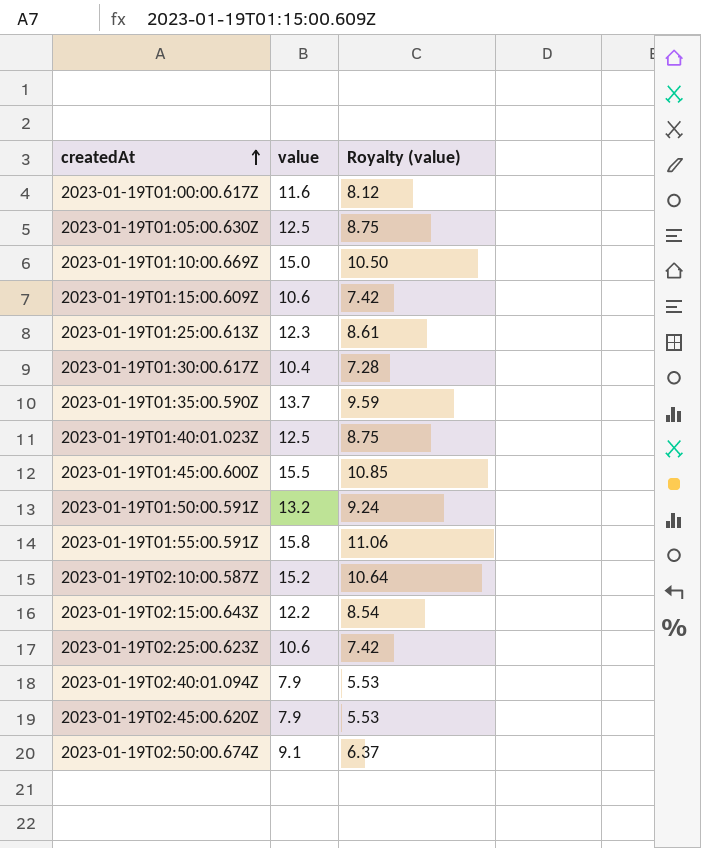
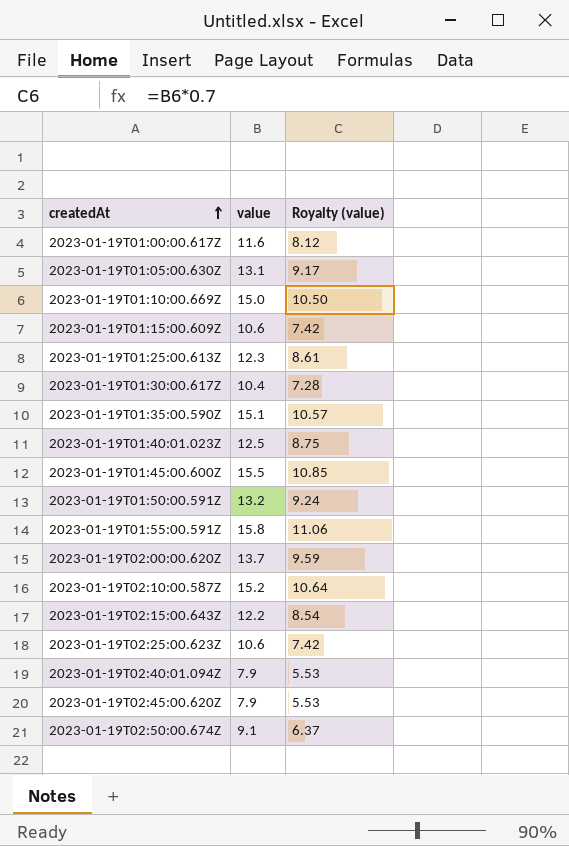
2023-01-19T01:05:00.630Z | value: 12.5 -> 13.1
2023-01-19T01:05:00.630Z | Royalty (value): 8.75 -> 9.17
2023-01-19T01:35:00.590Z | value: 13.7 -> 15.1
2023-01-19T01:35:00.590Z | Royalty (value): 9.59 -> 10.57
row 2023-01-19T02:00:00.620Z: none -> 13.7 | 9.59

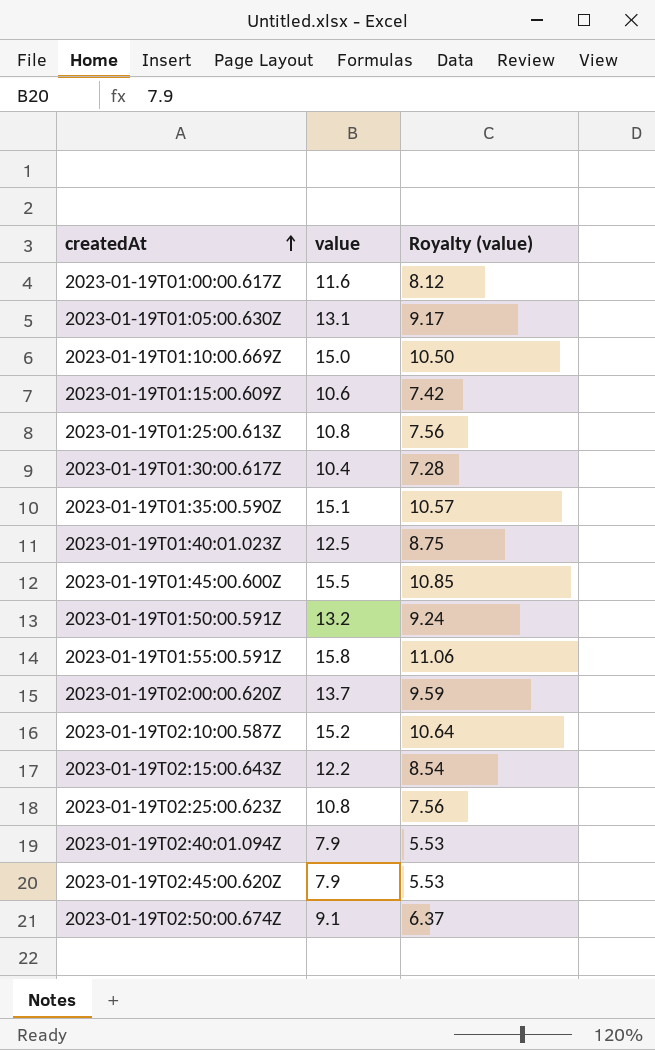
2023-01-19T01:25:00.613Z | value: 12.3 -> 10.8
2023-01-19T01:25:00.613Z | Royalty (value): 8.61 -> 7.56
2023-01-19T02:25:00.623Z | value: 10.6 -> 10.8
2023-01-19T02:25:00.623Z | Royalty (value): 7.42 -> 7.56

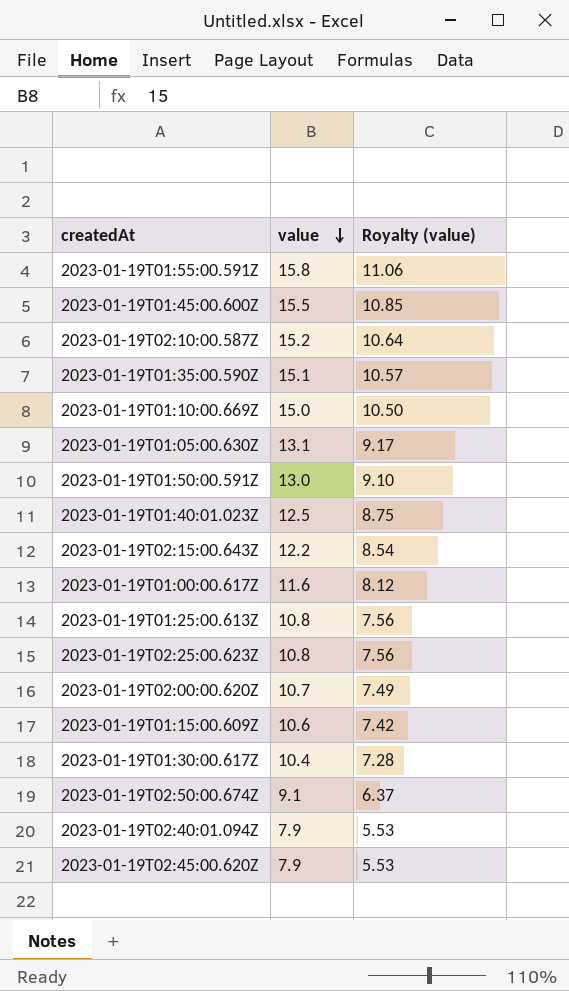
row order: createdAt ascending -> value descending
2023-01-19T01:50:00.591Z | value: 13.2 -> 13.0
2023-01-19T01:50:00.591Z | Royalty (value): 9.24 -> 9.10
2023-01-19T02:00:00.620Z | value: 13.7 -> 10.7
2023-01-19T02:00:00.620Z | Royalty (value): 9.59 -> 7.49

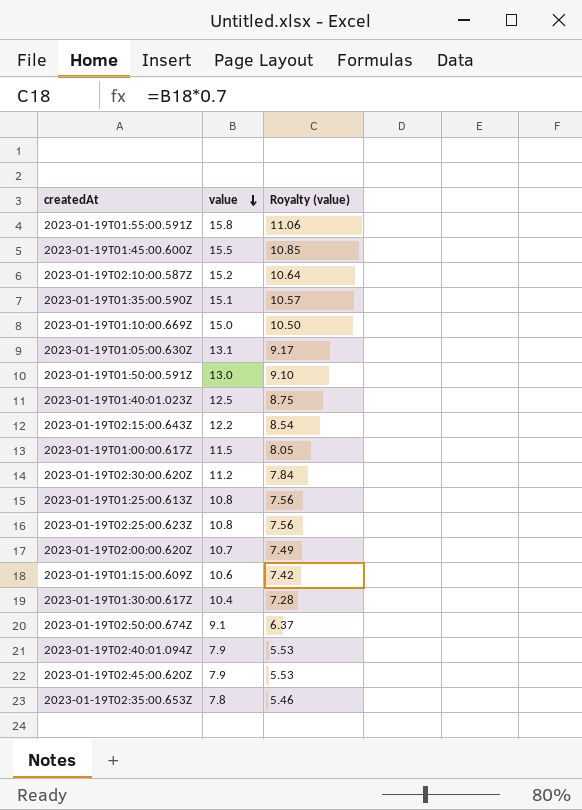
2023-01-19T01:00:00.617Z | value: 11.6 -> 11.5
2023-01-19T01:00:00.617Z | Royalty (value): 8.12 -> 8.05
row 2023-01-19T02:30:00.620Z: none -> 11.2 | 7.84
row 2023-01-19T02:35:00.653Z: none -> 7.8 | 5.46

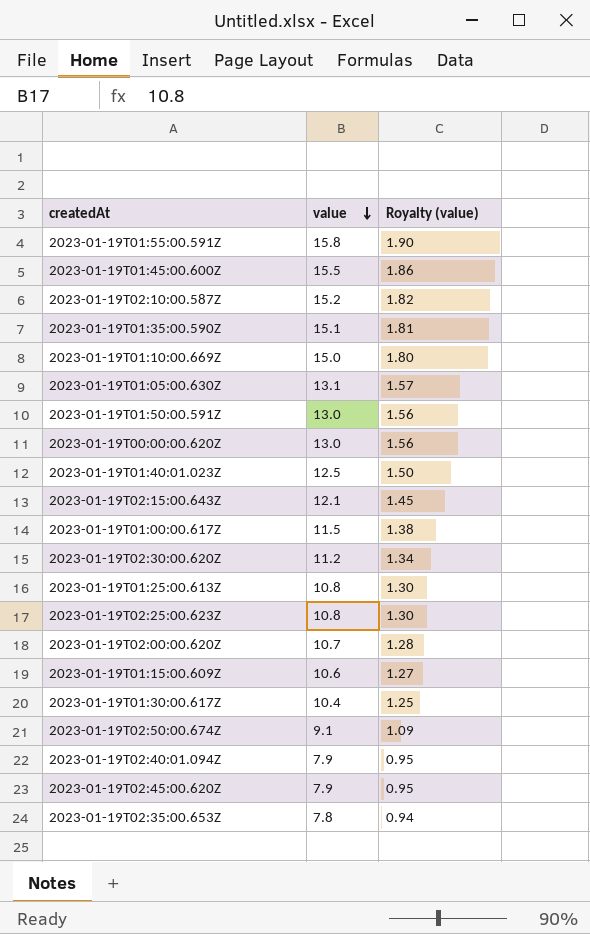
column Royalty (value) | formula: [value] * 0.7 -> [value] * 0.12
row 2023-01-19T00:00:00.620Z: none -> 13.0 | 1.56
2023-01-19T02:15:00.643Z | value: 12.2 -> 12.1

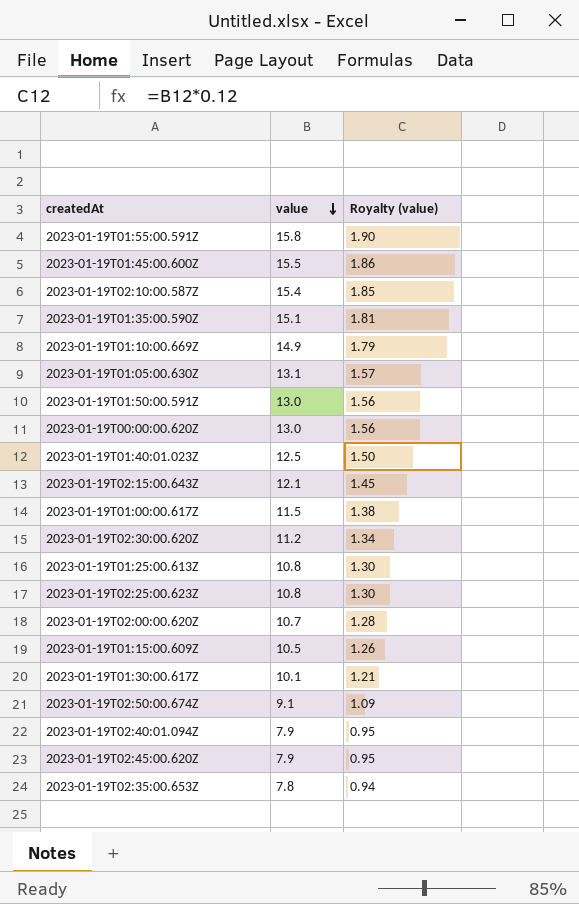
2023-01-19T02:10:00.587Z | value: 15.2 -> 15.4
2023-01-19T02:10:00.587Z | Royalty (value): 1.82 -> 1.85
2023-01-19T01:10:00.669Z | value: 15.0 -> 14.9
2023-01-19T01:10:00.669Z | Royalty (value): 1.80 -> 1.79
2023-01-19T01:15:00.609Z | value: 10.6 -> 10.5
2023-01-19T01:15:00.609Z | Royalty (value): 1.27 -> 1.26
2023-01-19T01:30:00.617Z | value: 10.4 -> 10.1
2023-01-19T01:30:00.617Z | Royalty (value): 1.25 -> 1.21

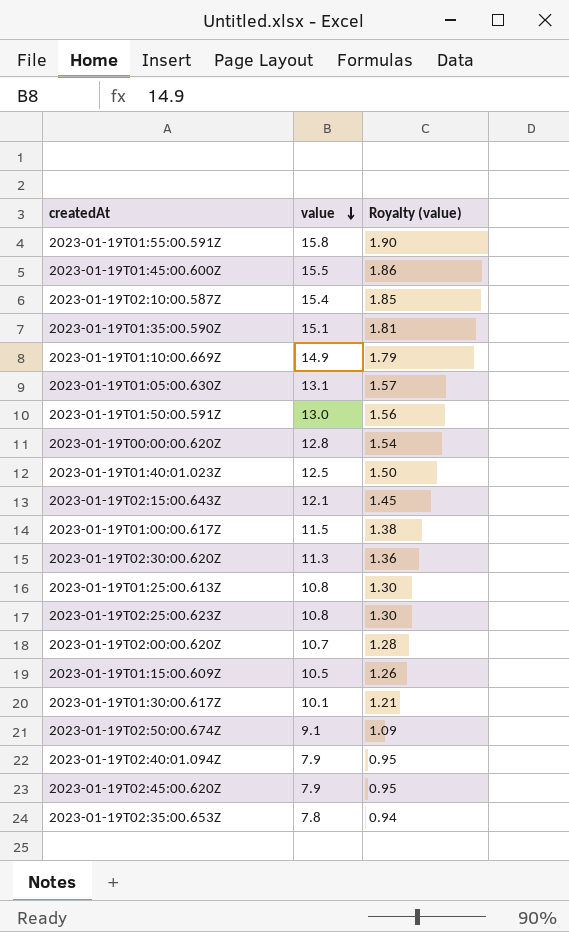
2023-01-19T00:00:00.620Z | value: 13.0 -> 12.8
2023-01-19T00:00:00.620Z | Royalty (value): 1.56 -> 1.54
2023-01-19T02:30:00.620Z | value: 11.2 -> 11.3
2023-01-19T02:30:00.620Z | Royalty (value): 1.34 -> 1.36

